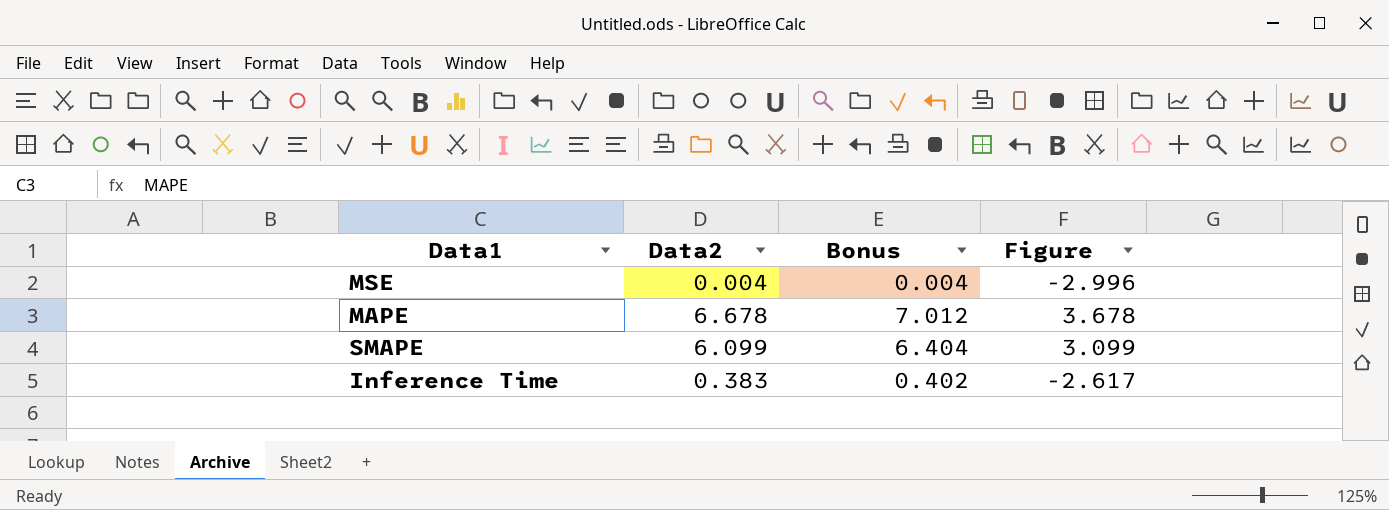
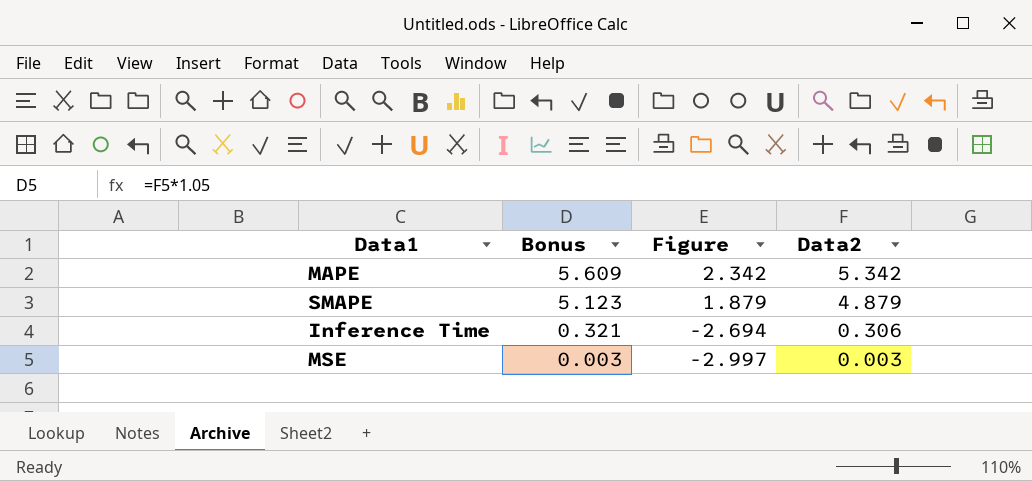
row order: none -> Bonus descending
column Data2 | position: 2 -> 4
MAPE | Bonus: 7.012 -> 5.609
MAPE | Figure: 3.678 -> 2.342
MAPE | Data2: 6.678 -> 5.342
SMAPE | Bonus: 6.404 -> 5.123
SMAPE | Figure: 3.099 -> 1.879
SMAPE | Data2: 6.099 -> 4.879
Inference Time | Bonus: 0.402 -> 0.321
Inference Time | Figure: -2.617 -> -2.694
Inference Time | Data2: 0.383 -> 0.306
MSE | Bonus: 0.004 -> 0.003
MSE | Figure: -2.996 -> -2.997
MSE | Data2: 0.004 -> 0.003

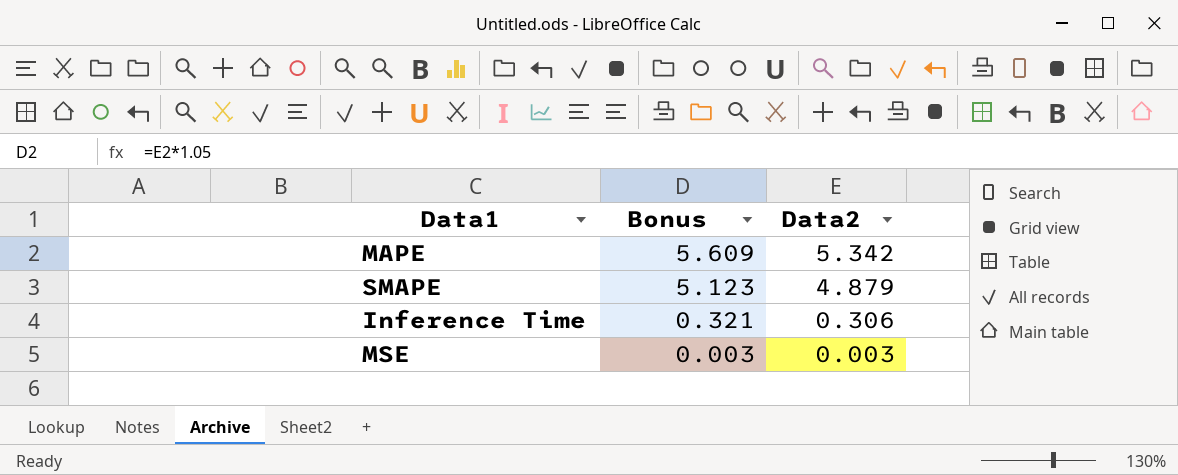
column Figure | formula: [Data2] - 3 -> none

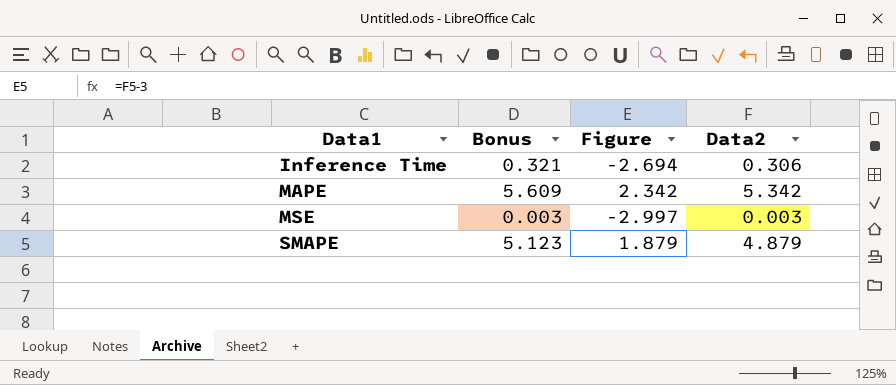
row order: Bonus descending -> Data1 ascending
column Figure | formula: none -> [Data2] - 3

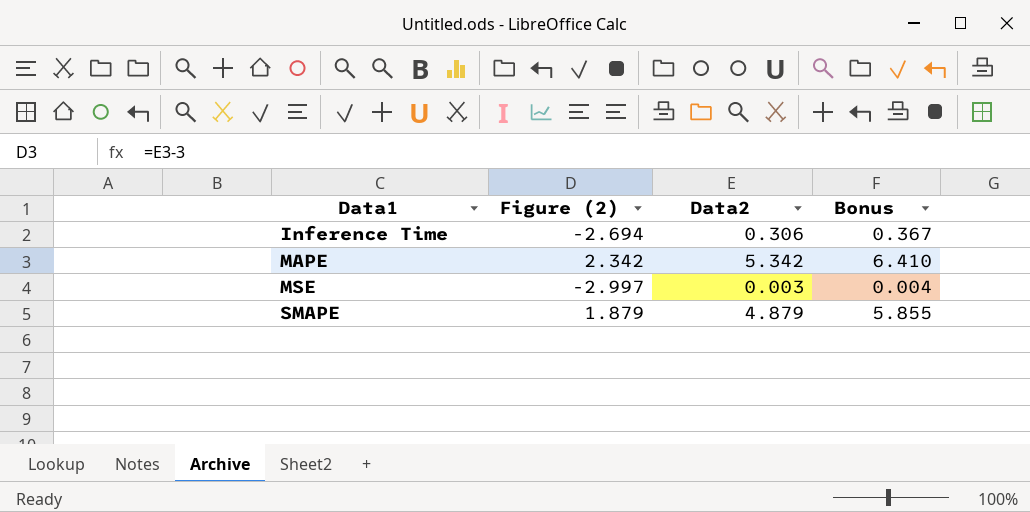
column name: Figure -> Figure (2)
column Bonus | formula: [Data2] * 1.05 -> [Data2] * 1.2
column Bonus | position: 2 -> 4

